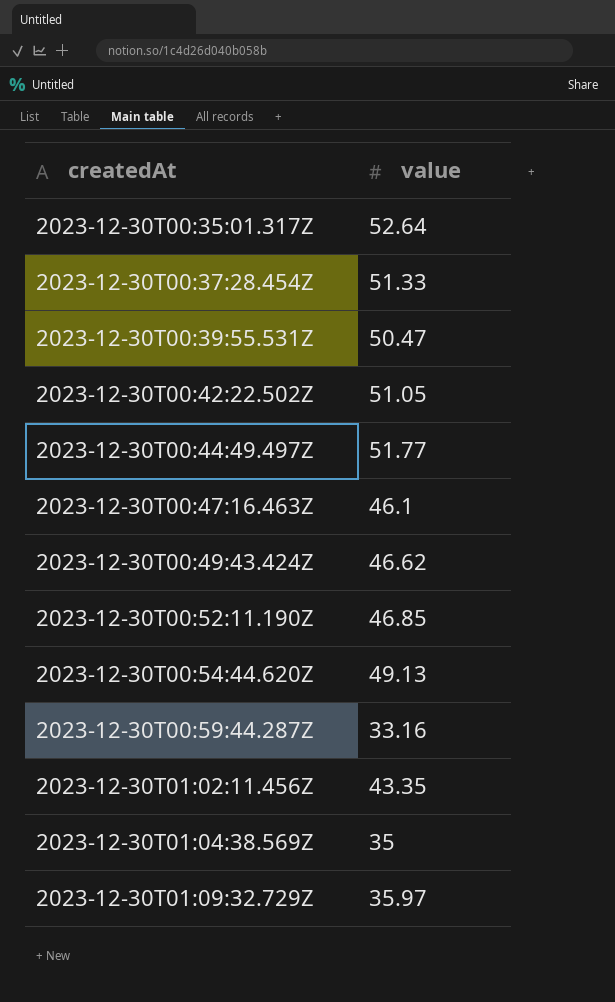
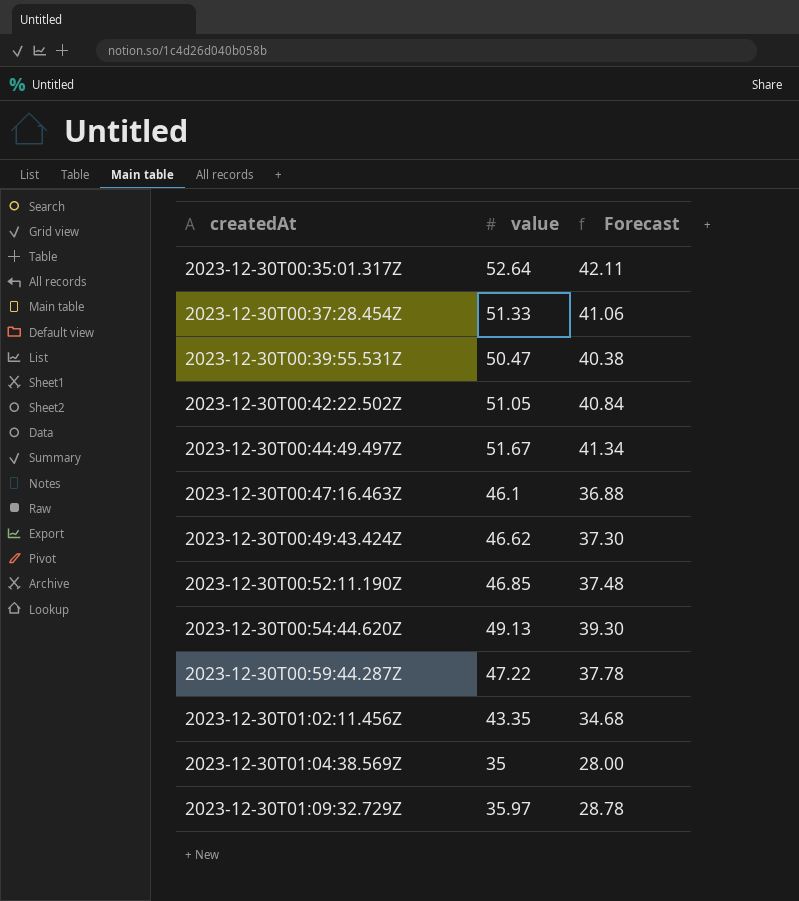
column Forecast | formula: none -> [value] * 0.8
2023-12-30T00:44:49.497Z | value: 51.77 -> 51.67
2023-12-30T00:59:44.287Z | value: 33.16 -> 47.22

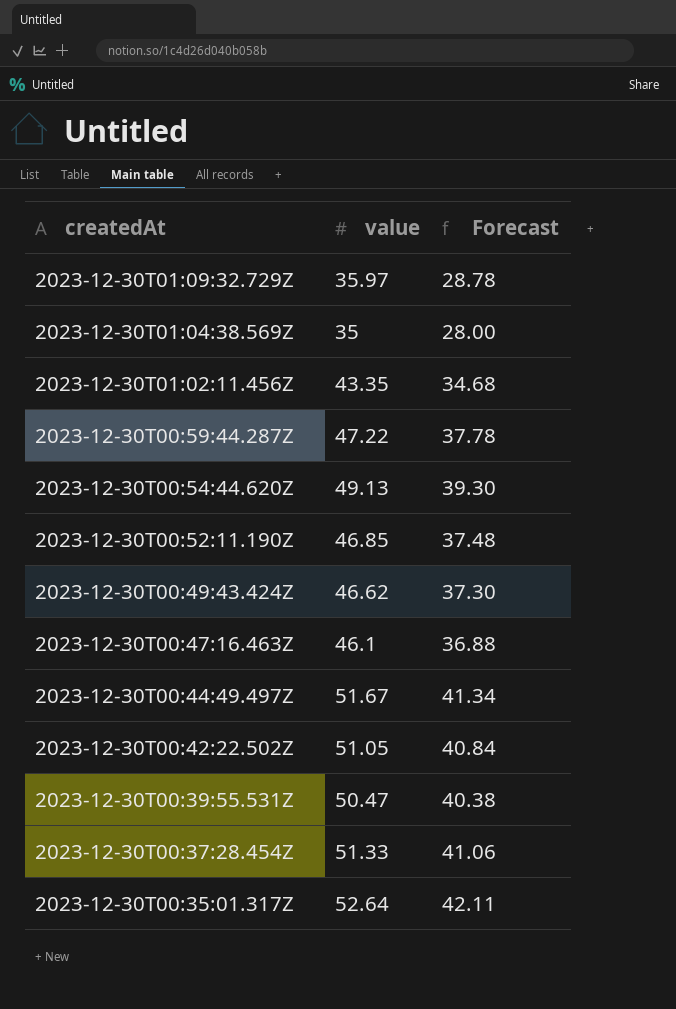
row order: createdAt ascending -> createdAt descending

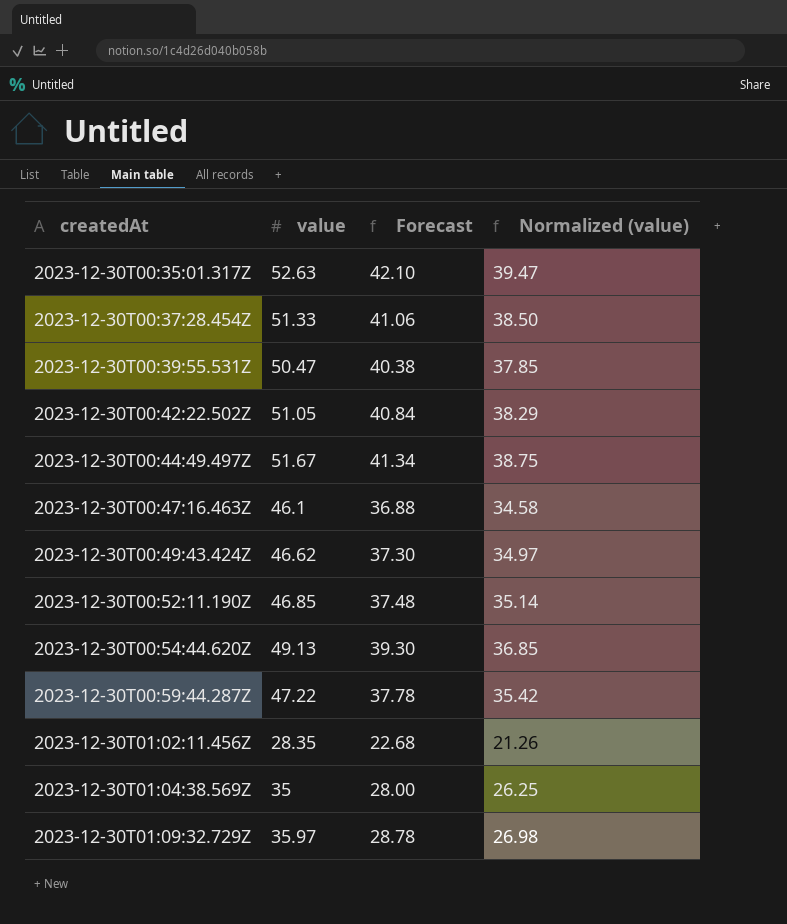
row order: createdAt descending -> createdAt ascending
column Normalized (value) | formula: none -> [value] * 0.75
2023-12-30T00:35:01.317Z | value: 52.64 -> 52.63
2023-12-30T00:35:01.317Z | Forecast: 42.11 -> 42.10
2023-12-30T01:02:11.456Z | value: 43.35 -> 28.35
2023-12-30T01:02:11.456Z | Forecast: 34.68 -> 22.68

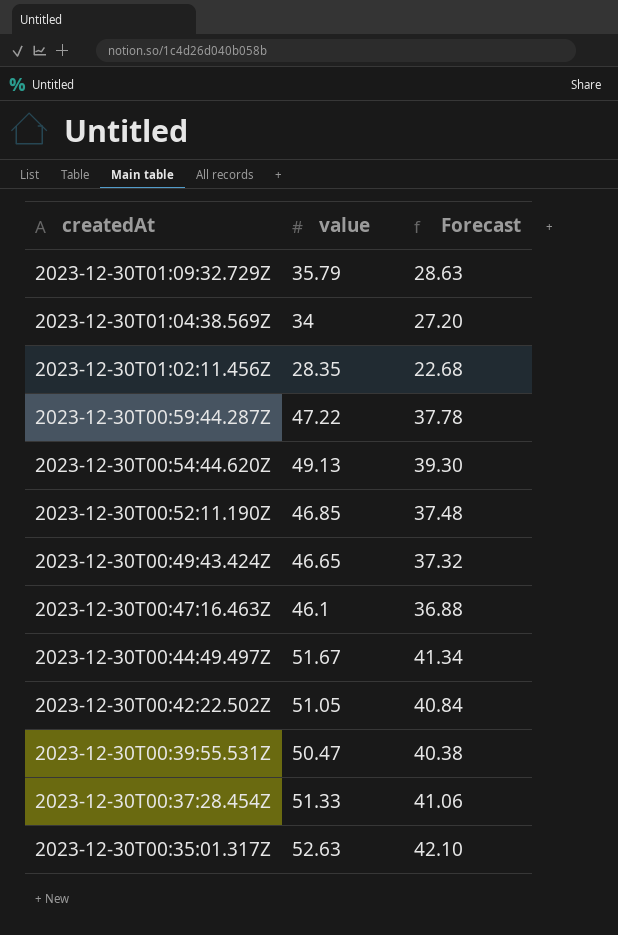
row order: createdAt ascending -> createdAt descending
column Normalized (value) | formula: [value] * 0.75 -> none
2023-12-30T01:09:32.729Z | value: 35.97 -> 35.79
2023-12-30T01:09:32.729Z | Forecast: 28.78 -> 28.63
2023-12-30T01:04:38.569Z | value: 35 -> 34
2023-12-30T01:04:38.569Z | Forecast: 28.00 -> 27.20
2023-12-30T00:49:43.424Z | value: 46.62 -> 46.65
2023-12-30T00:49:43.424Z | Forecast: 37.30 -> 37.32

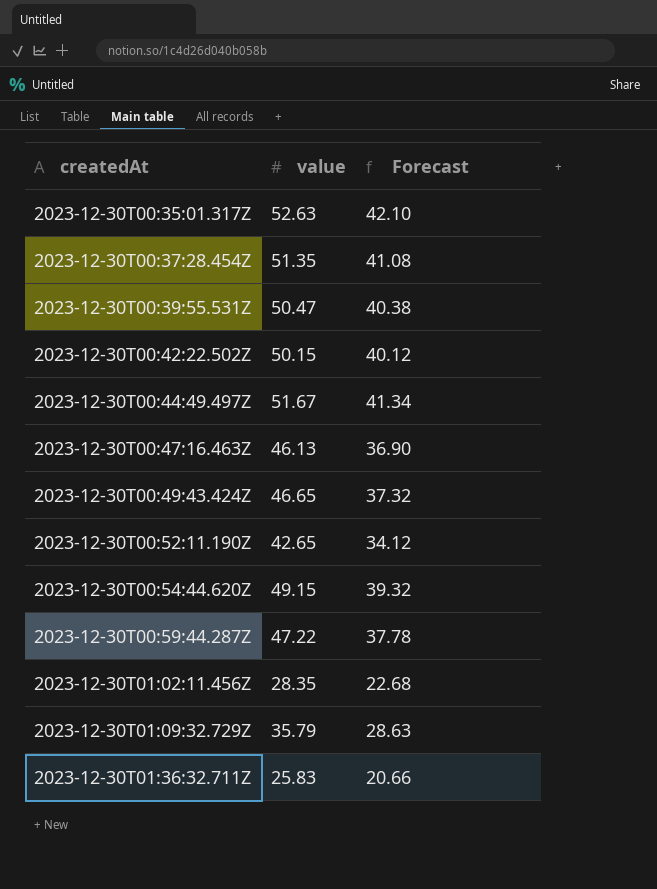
row order: createdAt descending -> createdAt ascending
row 2023-12-30T01:04:38.569Z: 34 | 27.20 -> none
2023-12-30T00:37:28.454Z | value: 51.33 -> 51.35
2023-12-30T00:37:28.454Z | Forecast: 41.06 -> 41.08
2023-12-30T00:42:22.502Z | value: 51.05 -> 50.15
2023-12-30T00:42:22.502Z | Forecast: 40.84 -> 40.12
2023-12-30T00:47:16.463Z | value: 46.1 -> 46.13
2023-12-30T00:47:16.463Z | Forecast: 36.88 -> 36.90
2023-12-30T00:52:11.190Z | value: 46.85 -> 42.65
2023-12-30T00:52:11.190Z | Forecast: 37.48 -> 34.12
2023-12-30T00:54:44.620Z | value: 49.13 -> 49.15
2023-12-30T00:54:44.620Z | Forecast: 39.30 -> 39.32
row 2023-12-30T01:36:32.711Z: none -> 25.83 | 20.66

